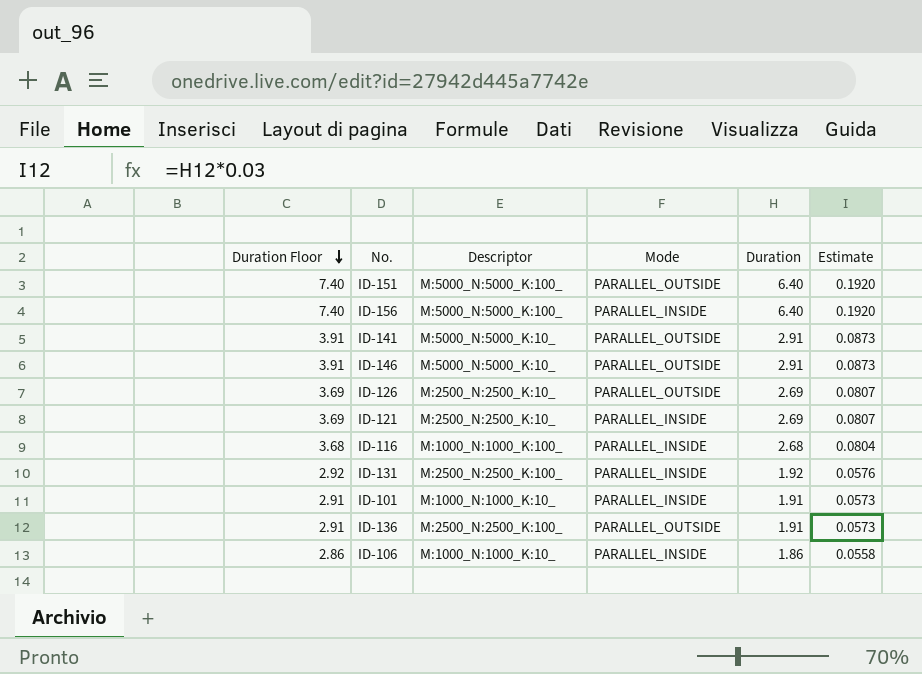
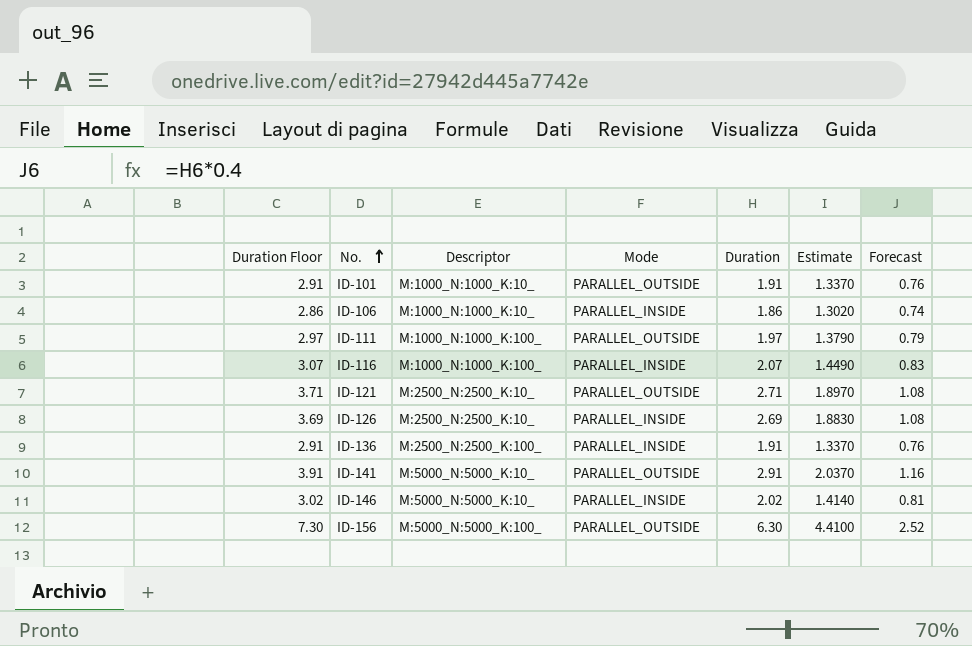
row order: Duration Floor descending -> No. ascending
column Estimate | formula: [Duration] * 0.03 -> [Duration] * 0.7
column Forecast | formula: none -> [Duration] * 0.4
row ID-151: 7.40 | M:5000_N:5000_K:100_ | PARALLEL_OUTSIDE | 6.40 | 0.1920 -> none
row ID-131: 2.92 | M:2500_N:2500_K:100_ | PARALLEL_INSIDE | 1.92 | 0.0576 -> none
ID-101 | Mode: PARALLEL_INSIDE -> PARALLEL_OUTSIDE
row ID-111: none -> 2.97 | M:1000_N:1000_K:100_ | PARALLEL_OUTSIDE | 1.97 | 1.3790 | 0.79
ID-116 | Duration Floor: 3.68 -> 3.07
ID-116 | Duration: 2.68 -> 2.07
ID-121 | Duration Floor: 3.69 -> 3.71
ID-121 | Mode: PARALLEL_INSIDE -> PARALLEL_OUTSIDE
ID-121 | Duration: 2.69 -> 2.71
ID-126 | Mode: PARALLEL_OUTSIDE -> PARALLEL_INSIDE
ID-136 | Mode: PARALLEL_OUTSIDE -> PARALLEL_INSIDE
ID-146 | Duration Floor: 3.91 -> 3.02
ID-146 | Mode: PARALLEL_OUTSIDE -> PARALLEL_INSIDE
ID-146 | Duration: 2.91 -> 2.02
ID-156 | Duration Floor: 7.40 -> 7.30
ID-156 | Mode: PARALLEL_INSIDE -> PARALLEL_OUTSIDE
ID-156 | Duration: 6.40 -> 6.30

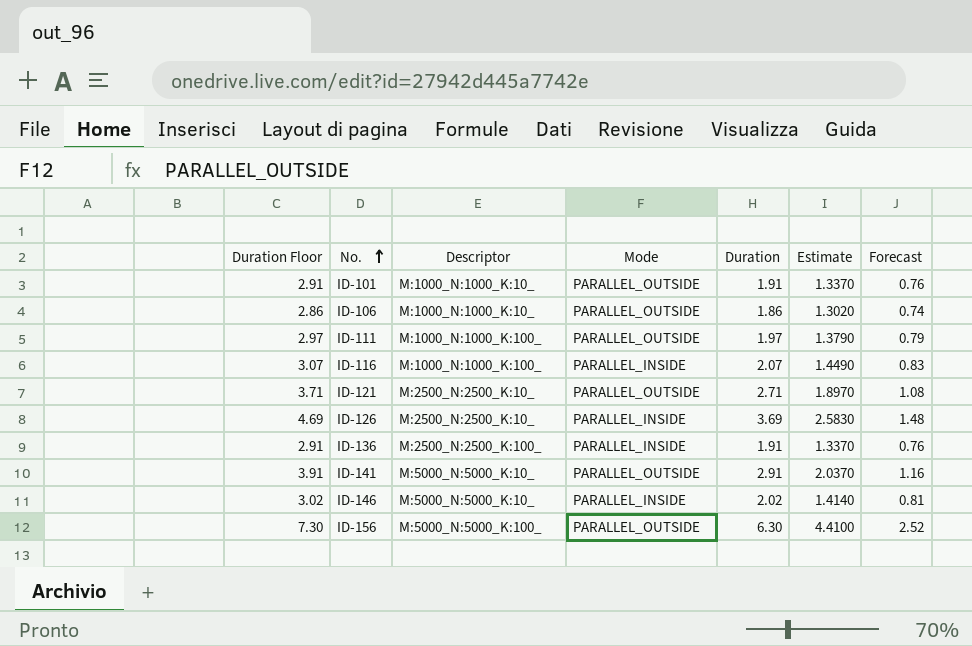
ID-106 | Mode: PARALLEL_INSIDE -> PARALLEL_OUTSIDE
ID-126 | Duration Floor: 3.69 -> 4.69
ID-126 | Duration: 2.69 -> 3.69
ID-126 | Estimate: 1.8830 -> 2.5830
ID-126 | Forecast: 1.08 -> 1.48

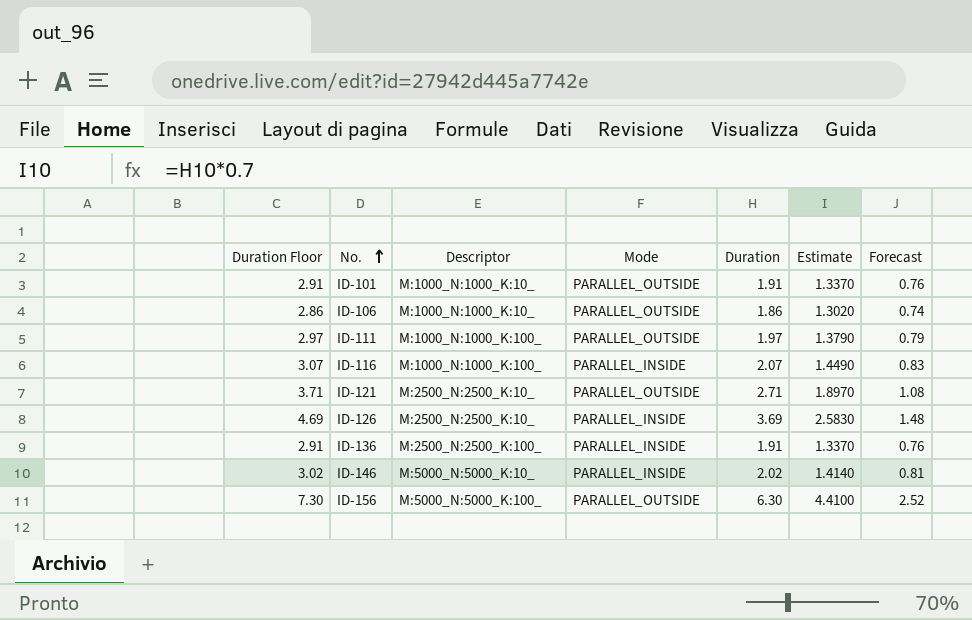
row ID-141: 3.91 | M:5000_N:5000_K:10_ | PARALLEL_OUTSIDE | 2.91 | 2.0370 | 1.16 -> none

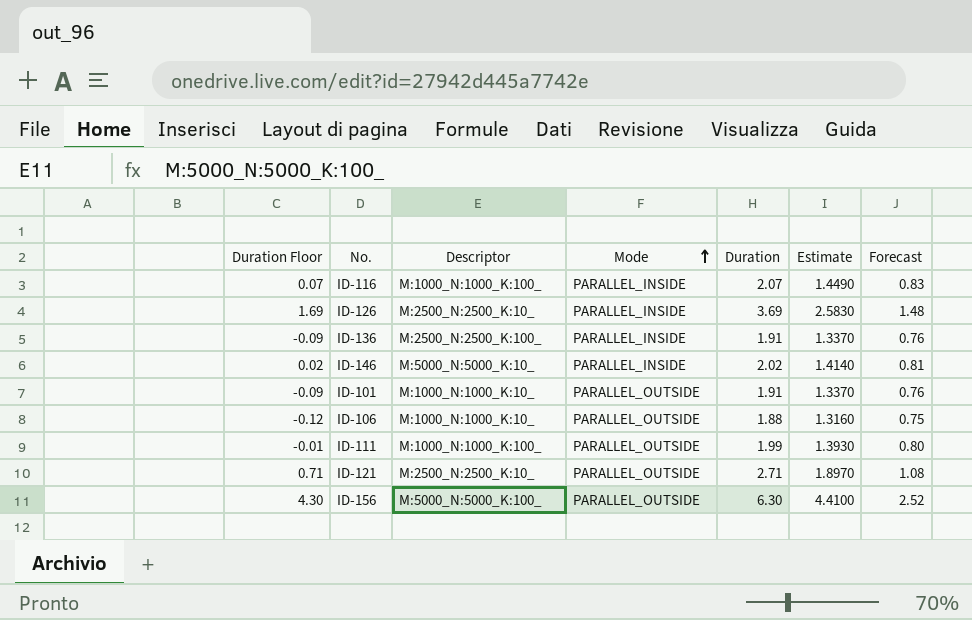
row order: No. ascending -> Mode ascending
column Duration Floor | formula: [Duration] + 1 -> [Duration] - 2
ID-106 | Duration: 1.86 -> 1.88
ID-106 | Estimate: 1.3020 -> 1.3160
ID-106 | Forecast: 0.74 -> 0.75
ID-111 | Duration: 1.97 -> 1.99
ID-111 | Estimate: 1.3790 -> 1.3930
ID-111 | Forecast: 0.79 -> 0.80

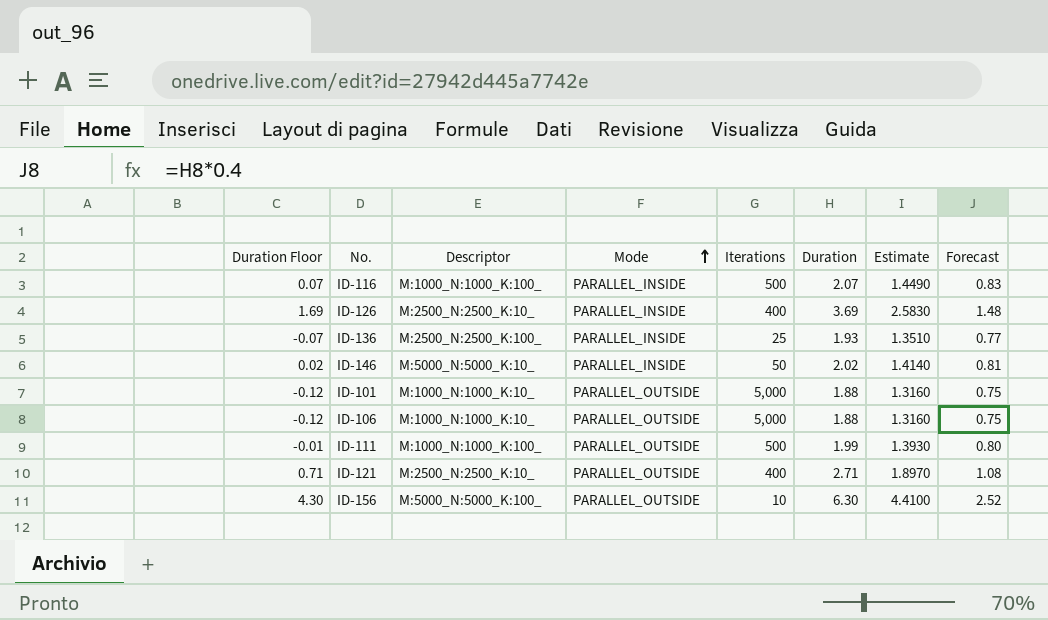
column Iterations | position: none -> 5
ID-136 | Duration Floor: -0.09 -> -0.07
ID-136 | Duration: 1.91 -> 1.93
ID-136 | Estimate: 1.3370 -> 1.3510
ID-136 | Forecast: 0.76 -> 0.77
ID-101 | Duration Floor: -0.09 -> -0.12
ID-101 | Duration: 1.91 -> 1.88
ID-101 | Estimate: 1.3370 -> 1.3160
ID-101 | Forecast: 0.76 -> 0.75

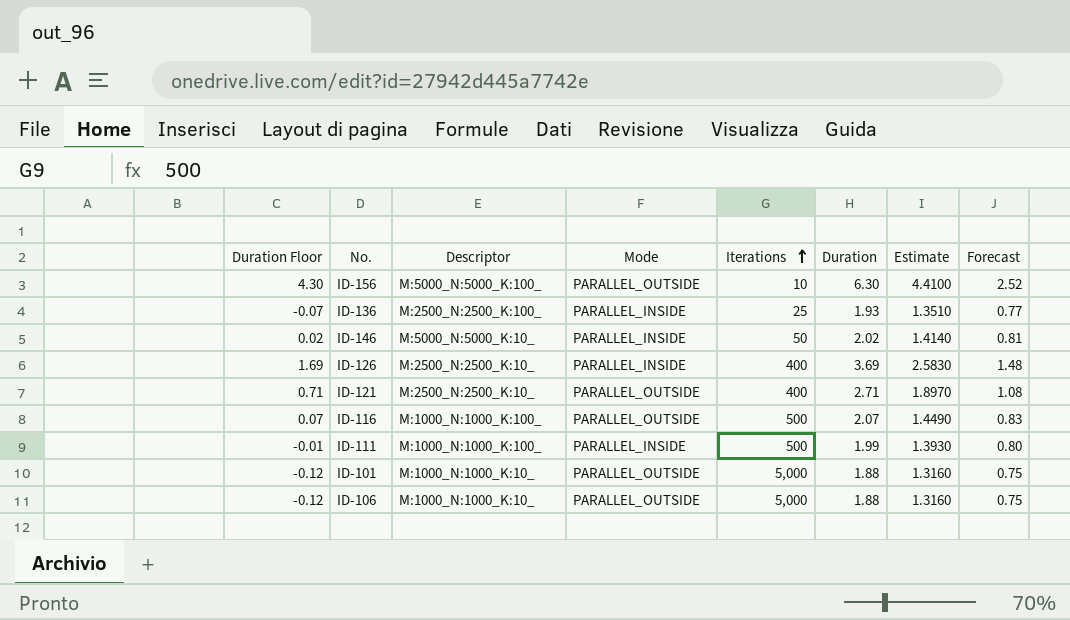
row order: Mode ascending -> Iterations ascending
ID-116 | Mode: PARALLEL_INSIDE -> PARALLEL_OUTSIDE
ID-111 | Mode: PARALLEL_OUTSIDE -> PARALLEL_INSIDE

